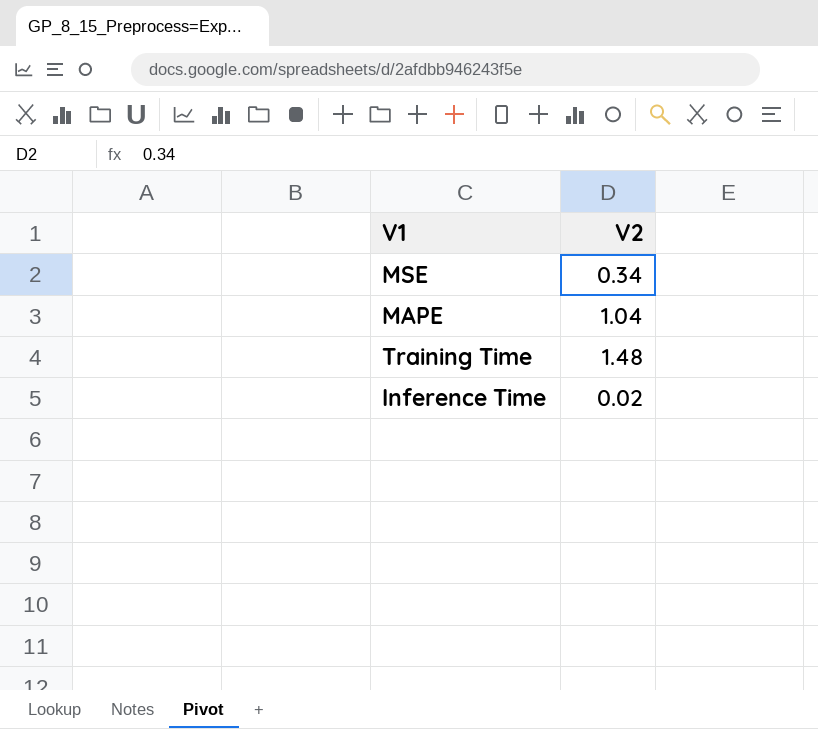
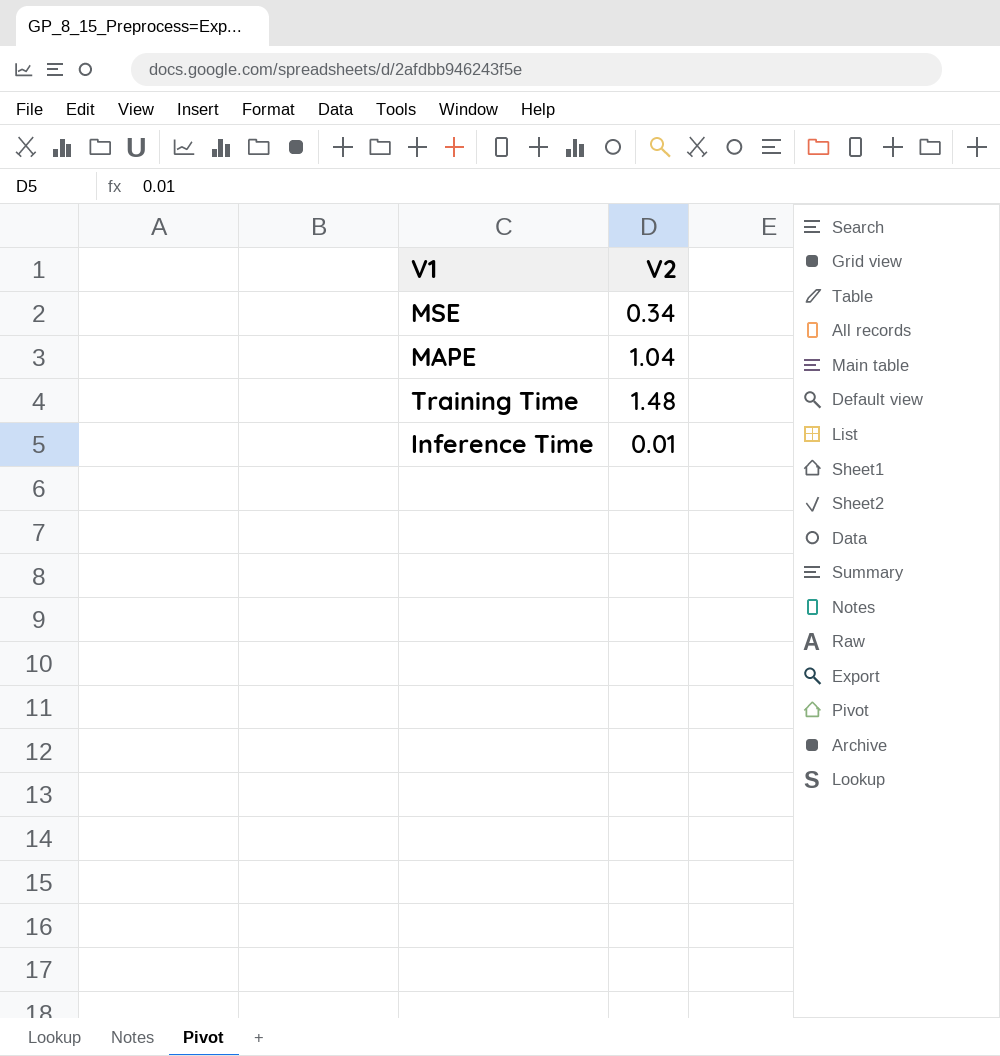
Inference Time | V2: 0.02 -> 0.01

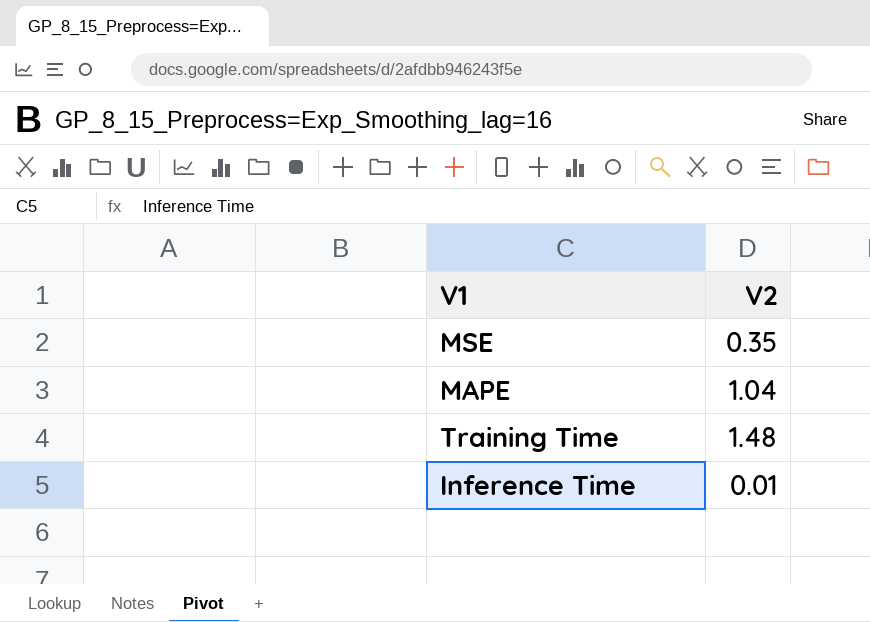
MSE | V2: 0.34 -> 0.35

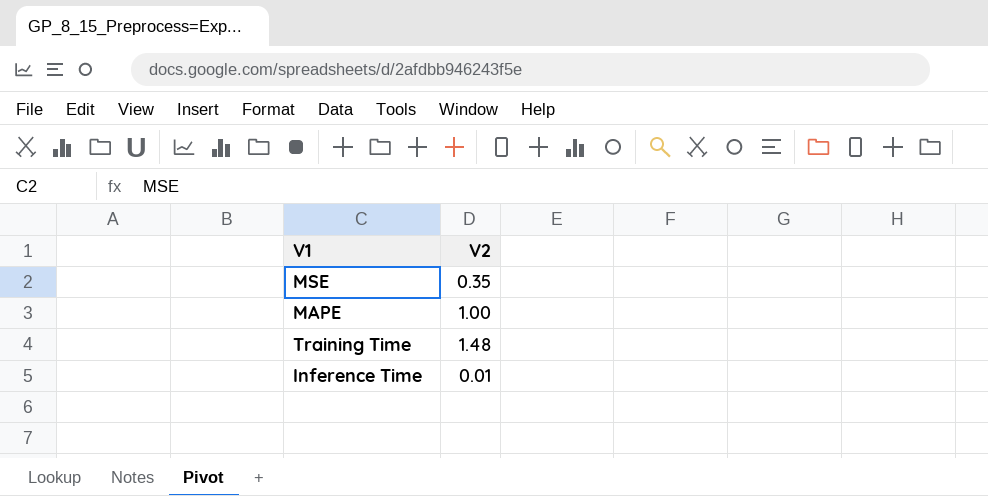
MAPE | V2: 1.04 -> 1.00

